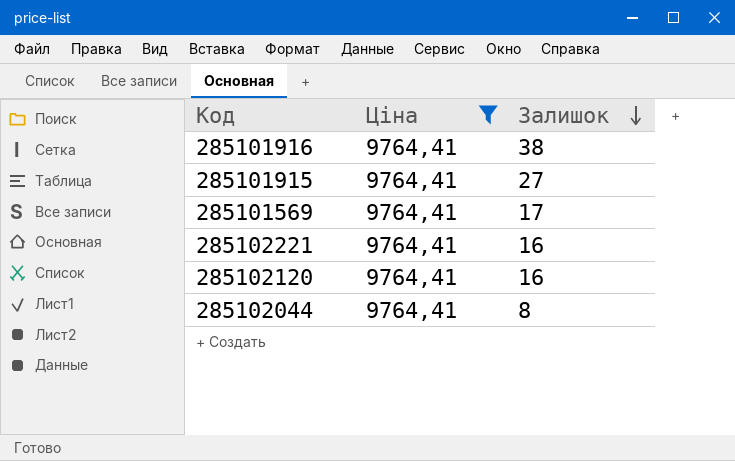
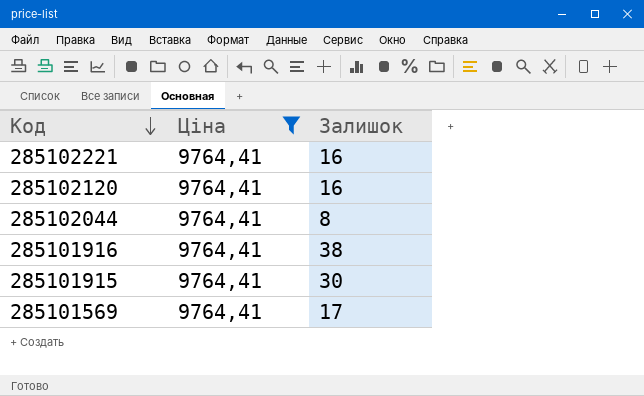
row order: Залишок descending -> Код descending
285101915 | Залишок: 27 -> 30

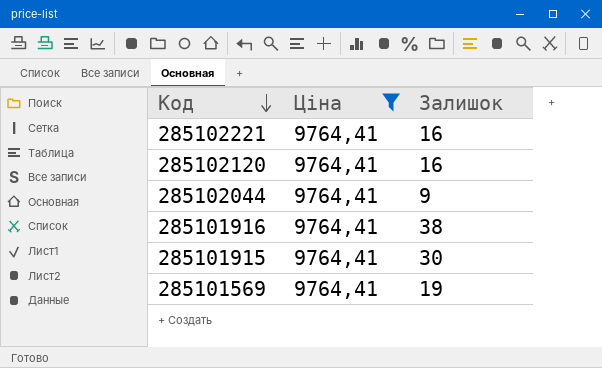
285102044 | Залишок: 8 -> 9
285101569 | Залишок: 17 -> 19

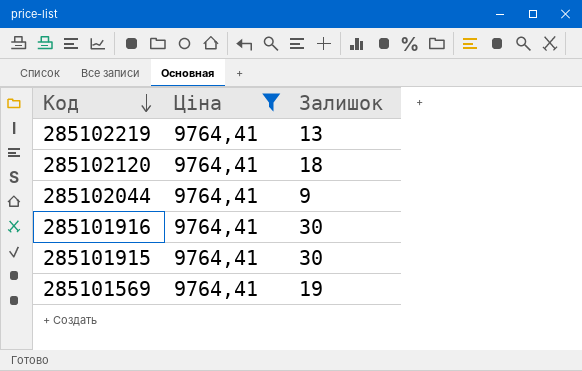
row 285102221: 9764,41 | 16 -> none
row 285102219: none -> 9764,41 | 13
285102120 | Залишок: 16 -> 18
285101916 | Залишок: 38 -> 30

